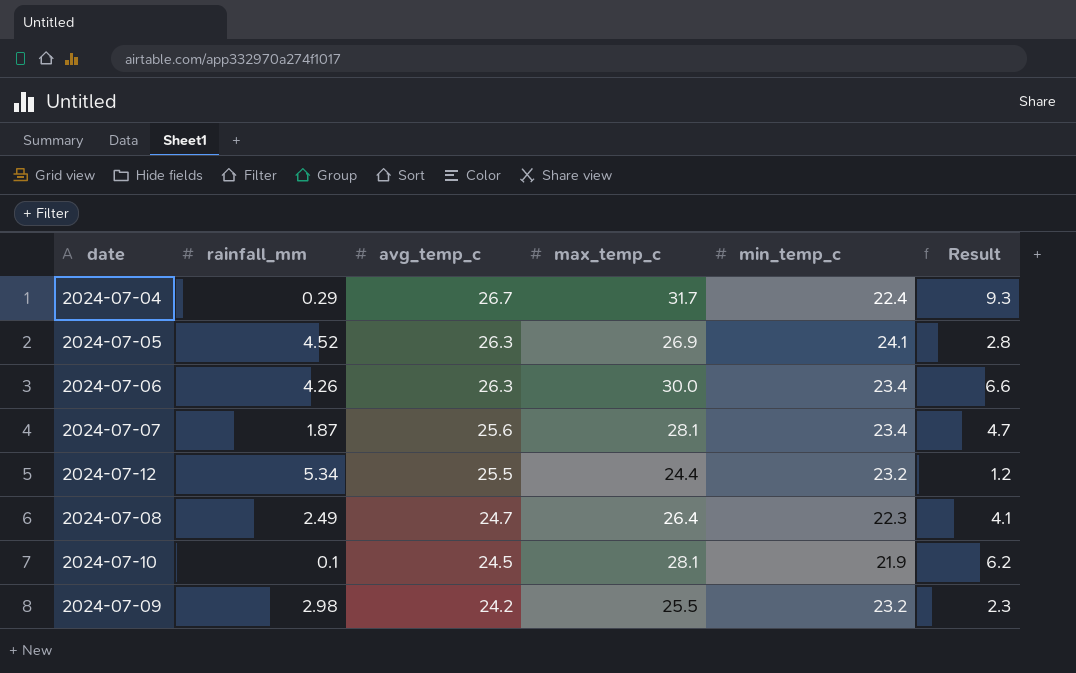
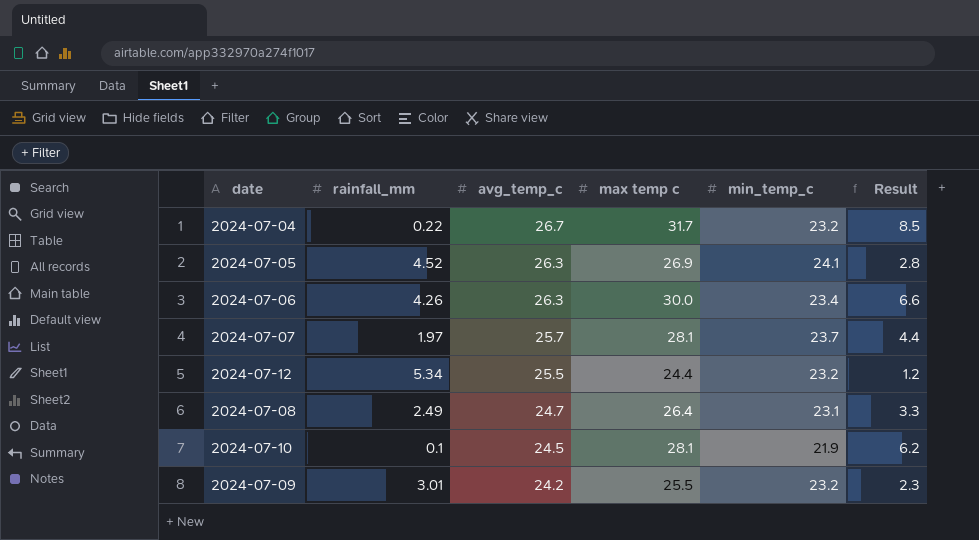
column name: max_temp_c -> max temp c
2024-07-04 | rainfall_mm: 0.29 -> 0.22
2024-07-04 | min_temp_c: 22.4 -> 23.2
2024-07-04 | Result: 9.3 -> 8.5
2024-07-07 | rainfall_mm: 1.87 -> 1.97
2024-07-07 | avg_temp_c: 25.6 -> 25.7
2024-07-07 | min_temp_c: 23.4 -> 23.7
2024-07-07 | Result: 4.7 -> 4.4
2024-07-08 | min_temp_c: 22.3 -> 23.1
2024-07-08 | Result: 4.1 -> 3.3
2024-07-09 | rainfall_mm: 2.98 -> 3.01

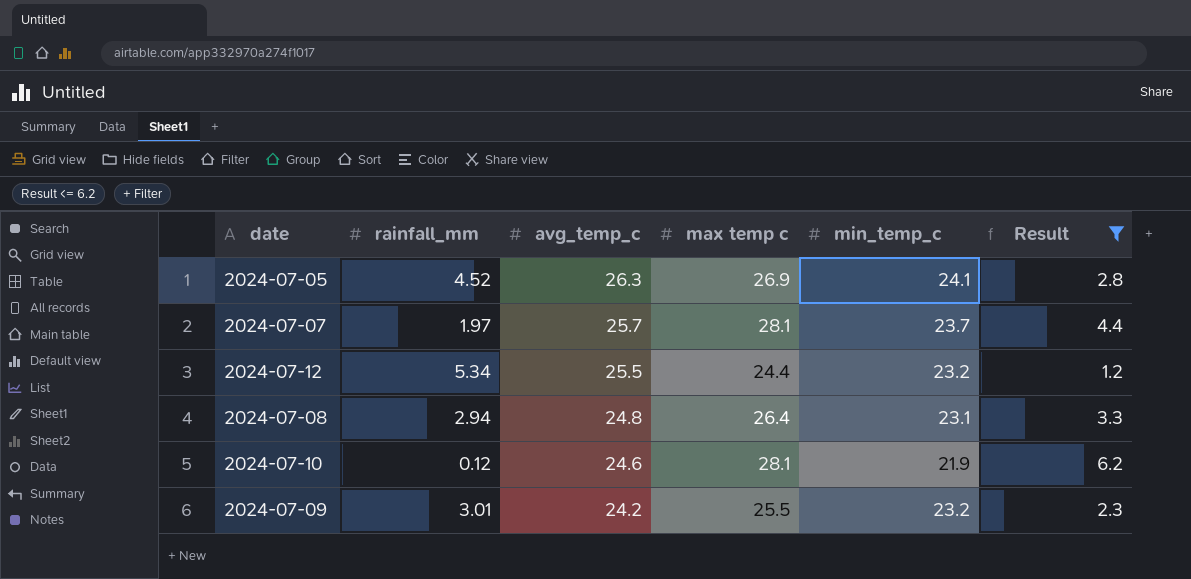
filter: none -> Result <= 6.2
2024-07-08 | rainfall_mm: 2.49 -> 2.94
2024-07-08 | avg_temp_c: 24.7 -> 24.8
2024-07-10 | rainfall_mm: 0.1 -> 0.12
2024-07-10 | avg_temp_c: 24.5 -> 24.6

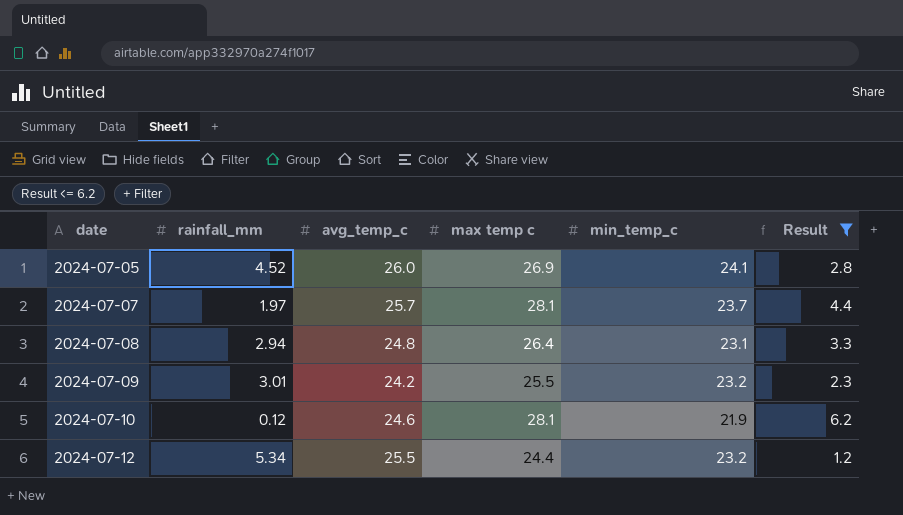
row order: avg_temp_c descending -> date ascending
2024-07-05 | avg_temp_c: 26.3 -> 26.0

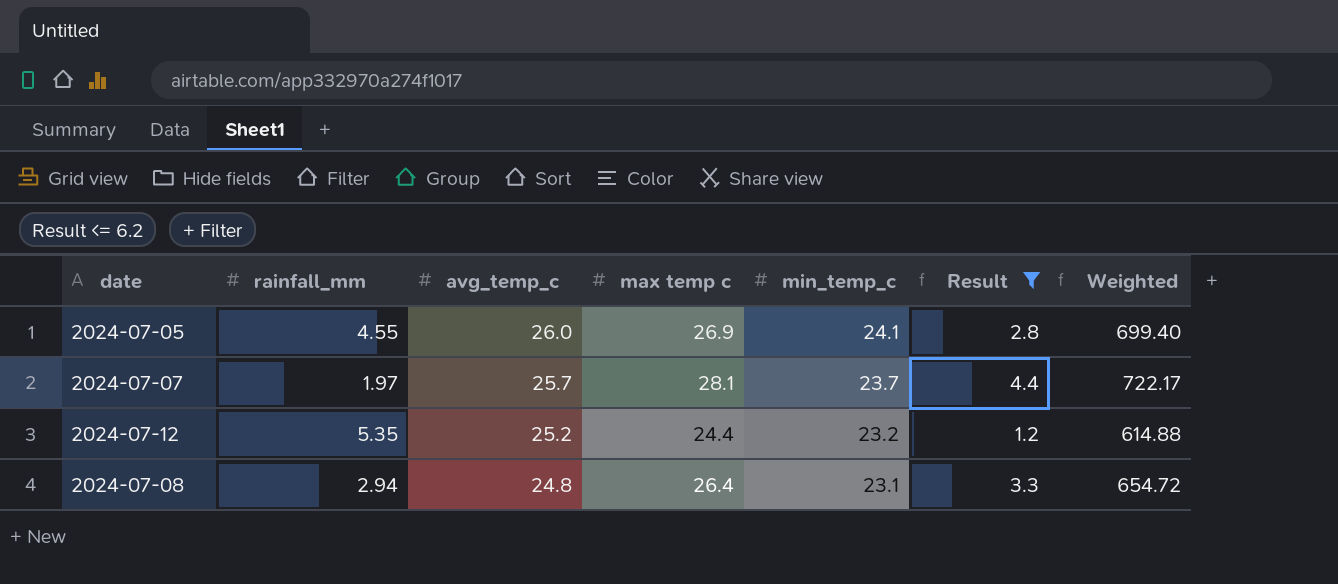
row order: date ascending -> avg_temp_c descending
column Weighted | formula: none -> [avg_temp_c] * [max temp c]
row 2024-07-09: 3.01 | 24.2 | 25.5 | 23.2 | 2.3 -> none
row 2024-07-10: 0.12 | 24.6 | 28.1 | 21.9 | 6.2 -> none
2024-07-05 | rainfall_mm: 4.52 -> 4.55
2024-07-12 | rainfall_mm: 5.34 -> 5.35
2024-07-12 | avg_temp_c: 25.5 -> 25.2

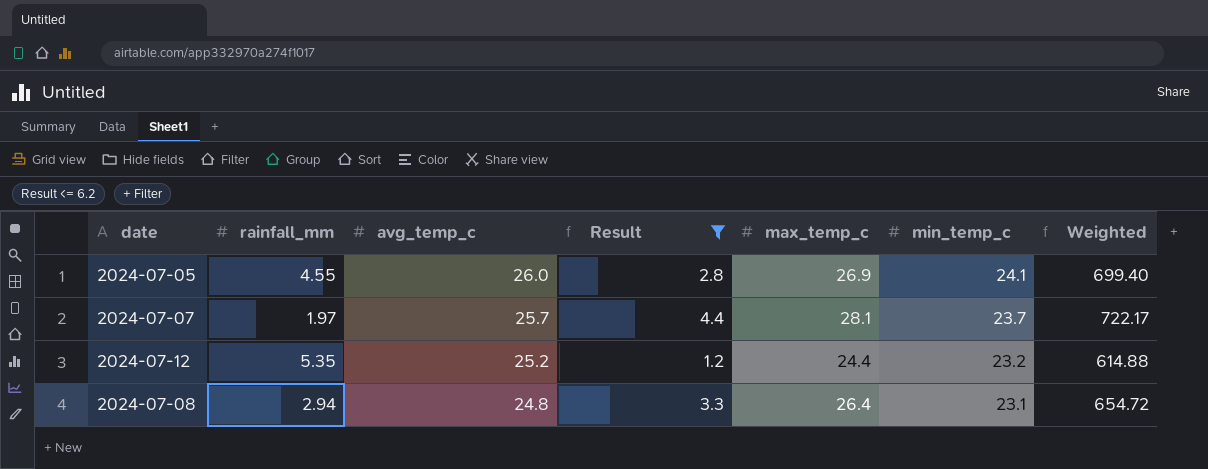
column Result | position: 6 -> 4
column name: max temp c -> max_temp_c

